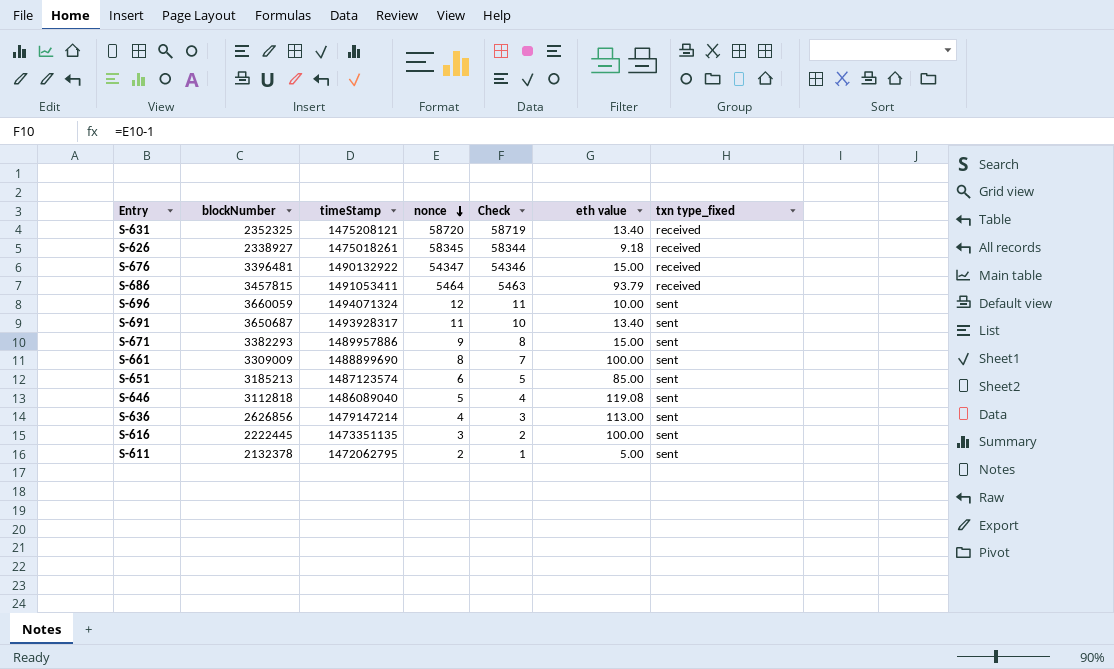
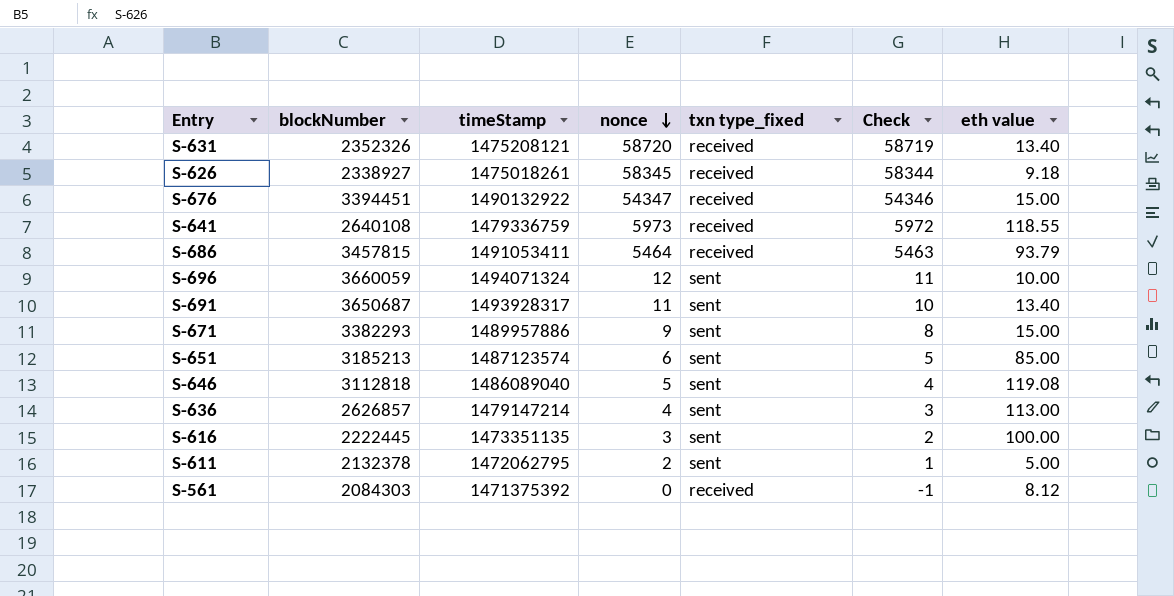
column txn type_fixed | position: 7 -> 5
row S-661: 3309009 | 1488899690 | 8 | 7 | 100.00 | sent -> none
S-631 | blockNumber: 2352325 -> 2352326
S-676 | blockNumber: 3396481 -> 3394451
row S-641: none -> 2640108 | 1479336759 | 5973 | received | 5972 | 118.55
S-636 | blockNumber: 2626856 -> 2626857
row S-561: none -> 2084303 | 1471375392 | 0 | received | -1 | 8.12

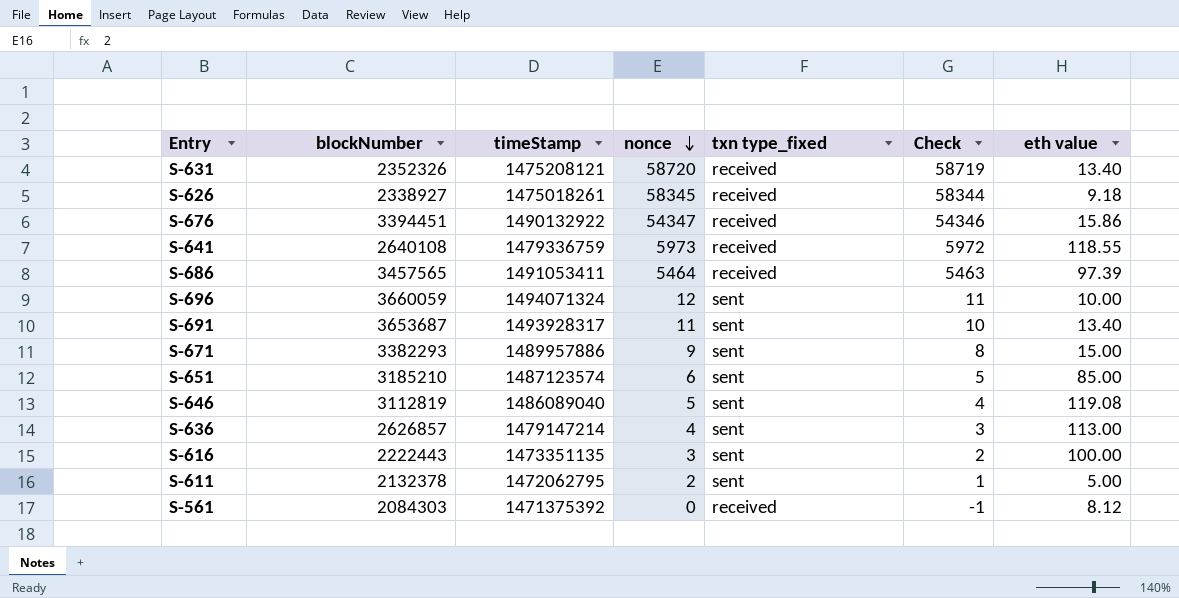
S-676 | eth value: 15.00 -> 15.86
S-686 | blockNumber: 3457815 -> 3457565
S-686 | eth value: 93.79 -> 97.39
S-691 | blockNumber: 3650687 -> 3653687
S-651 | blockNumber: 3185213 -> 3185210
S-646 | blockNumber: 3112818 -> 3112819
S-616 | blockNumber: 2222445 -> 2222443

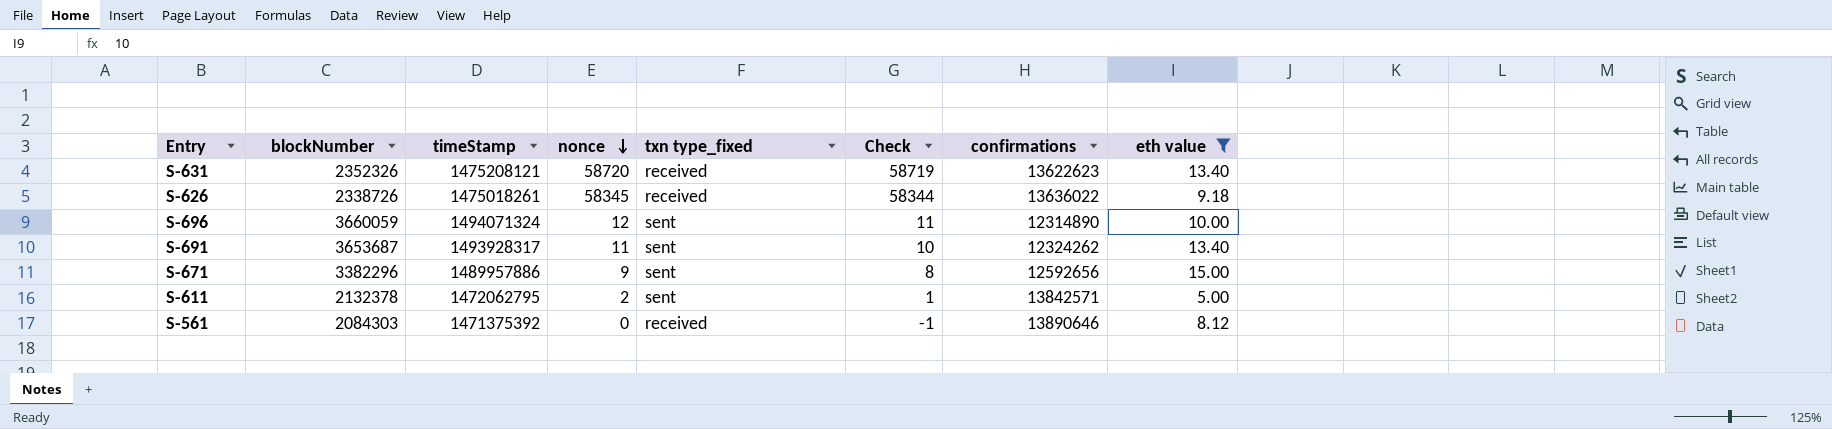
filter: none -> eth value <= 15.00
column confirmations | position: none -> 7
S-626 | blockNumber: 2338927 -> 2338726
S-671 | blockNumber: 3382293 -> 3382296

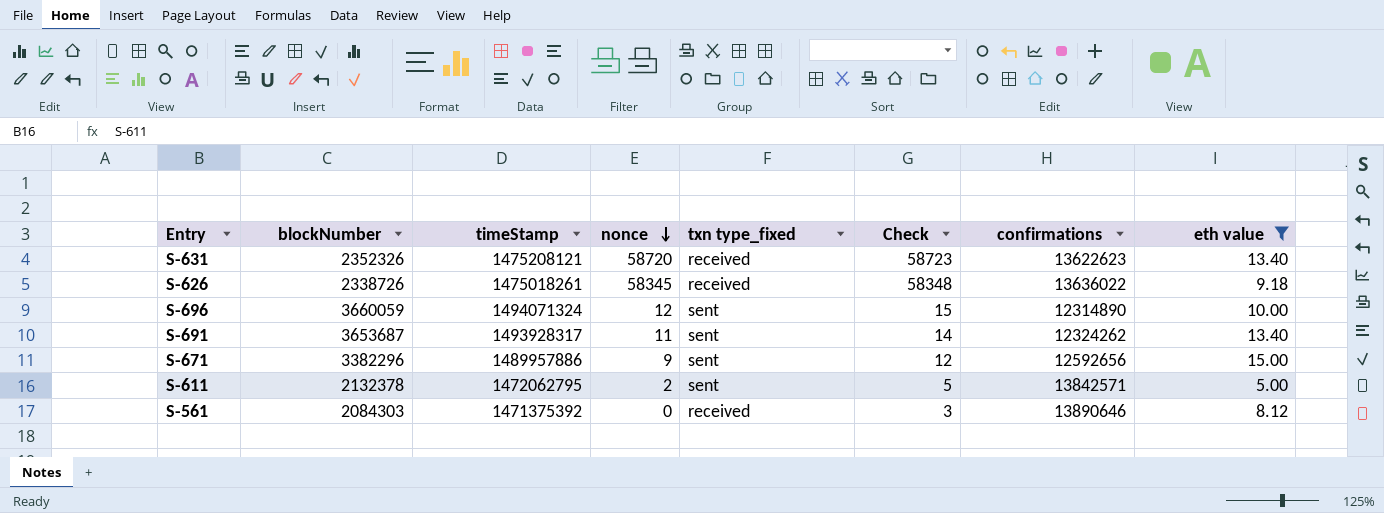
column Check | formula: [nonce] - 1 -> [nonce] + 3

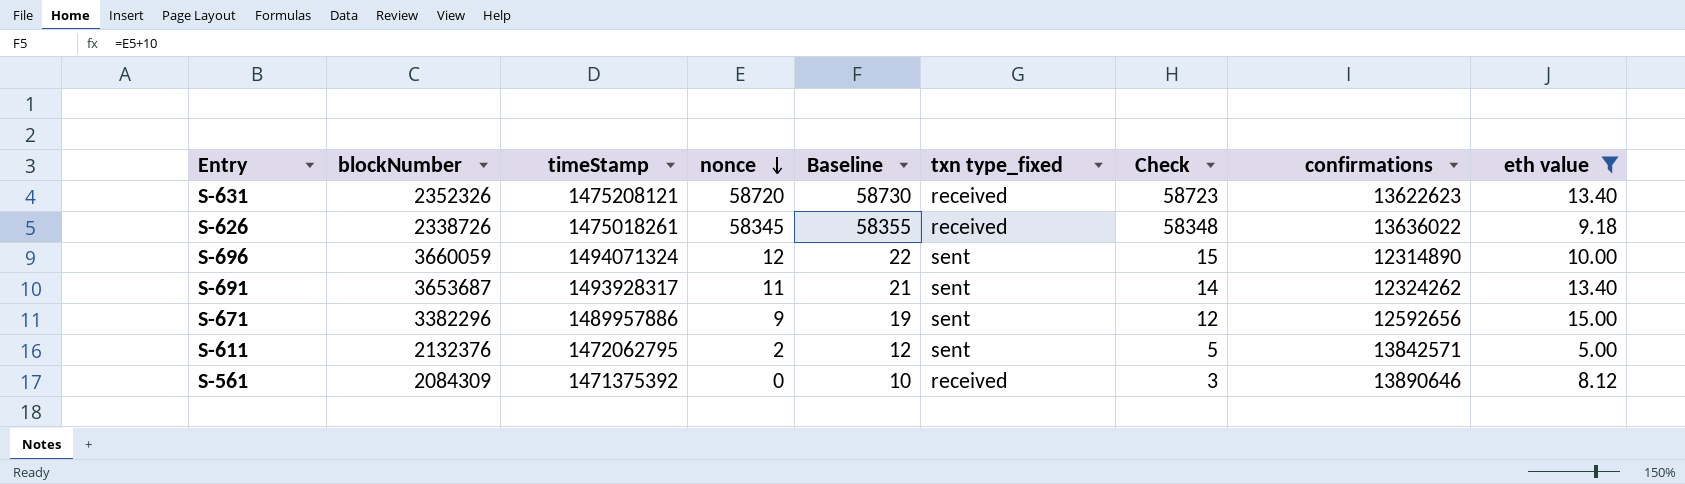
column Baseline | formula: none -> [nonce] + 10
S-611 | blockNumber: 2132378 -> 2132376
S-561 | blockNumber: 2084303 -> 2084309

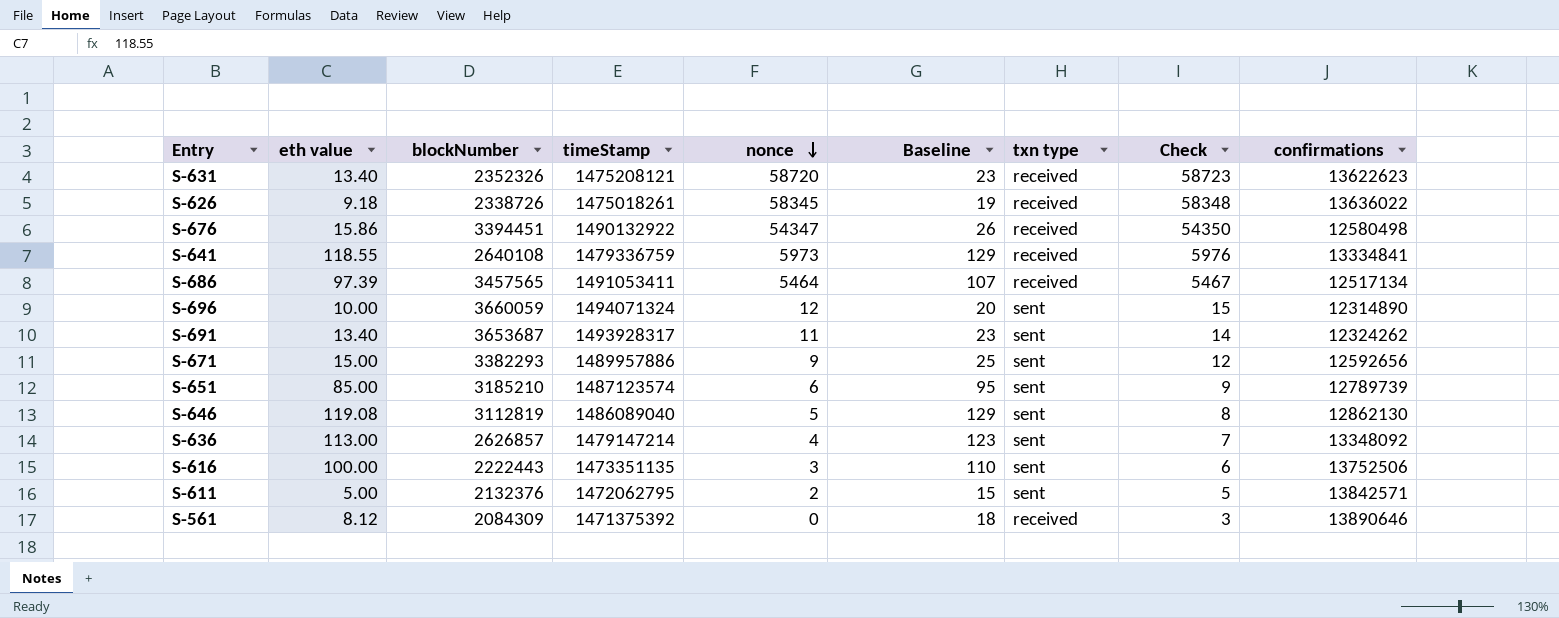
filter: eth value <= 15.00 -> none
column eth value | position: 9 -> 2
column Baseline | formula: [nonce] + 10 -> [eth value] + 10
column name: txn type_fixed -> txn type
S-671 | blockNumber: 3382296 -> 3382293

